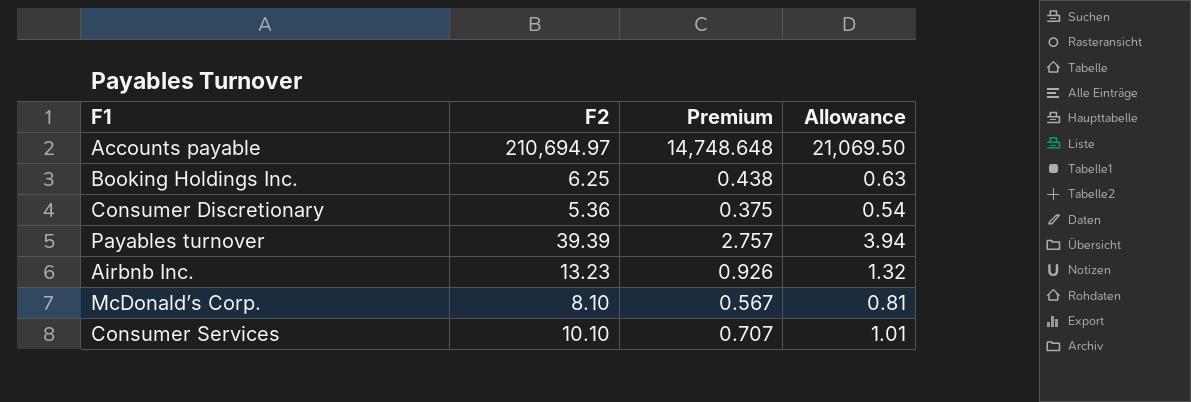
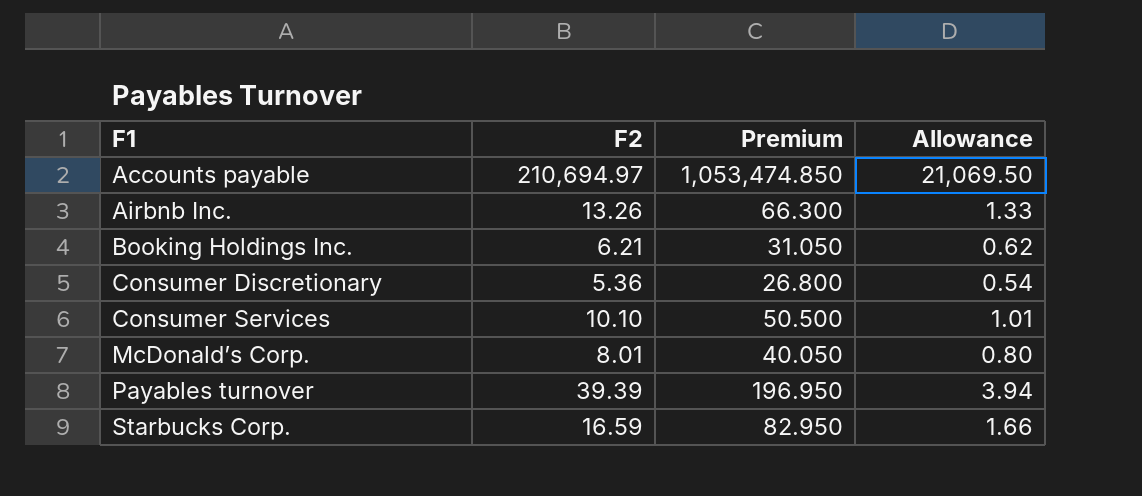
row order: none -> F1 ascending
column Premium | formula: [F2] * 0.07 -> [F2] * 5
Airbnb Inc. | F2: 13.23 -> 13.26
Airbnb Inc. | Allowance: 1.32 -> 1.33
Booking Holdings Inc. | F2: 6.25 -> 6.21
Booking Holdings Inc. | Allowance: 0.63 -> 0.62
McDonald’s Corp. | F2: 8.10 -> 8.01
McDonald’s Corp. | Allowance: 0.81 -> 0.80
row Starbucks Corp.: none -> 16.59 | 82.950 | 1.66

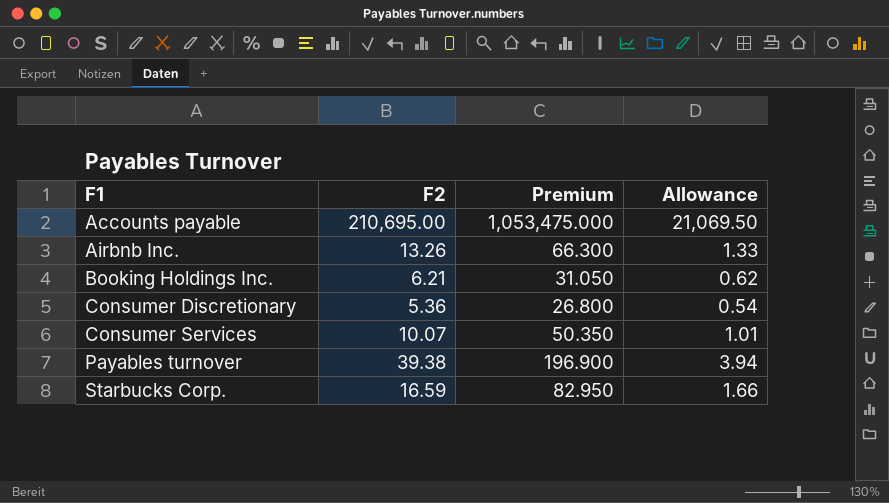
row McDonald’s Corp.: 8.01 | 40.050 | 0.80 -> none
Accounts payable | F2: 210,694.97 -> 210,695.00
Accounts payable | Premium: 1,053,474.850 -> 1,053,475.000
Consumer Services | F2: 10.10 -> 10.07
Consumer Services | Premium: 50.500 -> 50.350
Payables turnover | F2: 39.39 -> 39.38
Payables turnover | Premium: 196.950 -> 196.900

